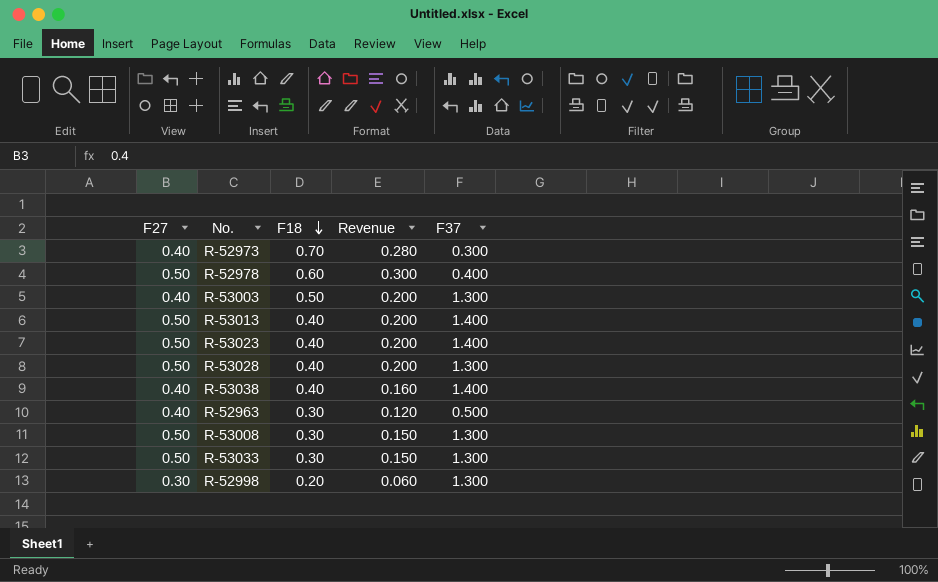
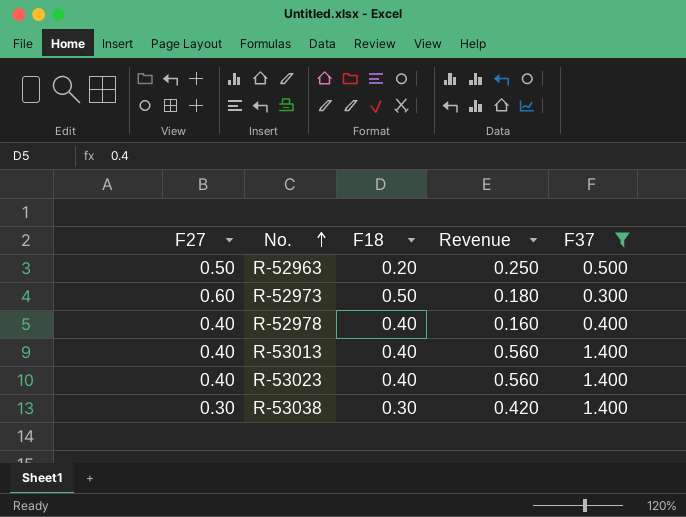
filter: none -> F37 != 1.300
row order: F18 descending -> No. ascending
column Revenue | formula: [F27] * [F18] -> [F27] * [F37]
R-52963 | F27: 0.40 -> 0.50
R-52963 | F18: 0.30 -> 0.20
R-52973 | F27: 0.40 -> 0.60
R-52973 | F18: 0.70 -> 0.50
R-52978 | F27: 0.50 -> 0.40
R-52978 | F18: 0.60 -> 0.40
R-53013 | F27: 0.50 -> 0.40
R-53023 | F27: 0.50 -> 0.40
R-53038 | F27: 0.40 -> 0.30
R-53038 | F18: 0.40 -> 0.30

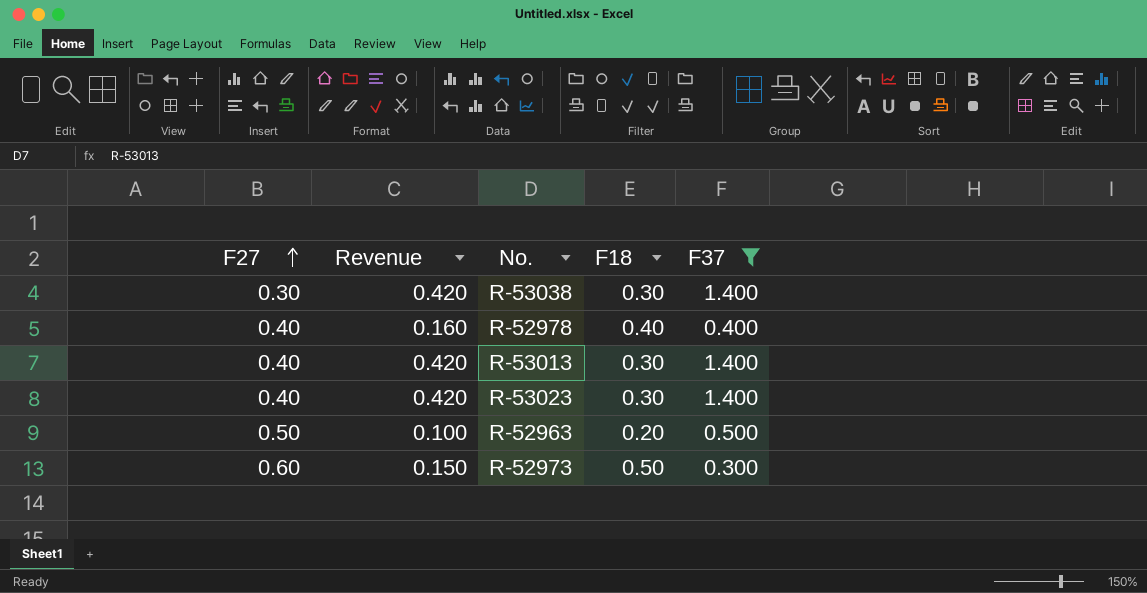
row order: No. ascending -> F27 ascending
column Revenue | formula: [F27] * [F37] -> [F18] * [F37]
column Revenue | position: 4 -> 2
R-53013 | F18: 0.40 -> 0.30
R-53023 | F18: 0.40 -> 0.30

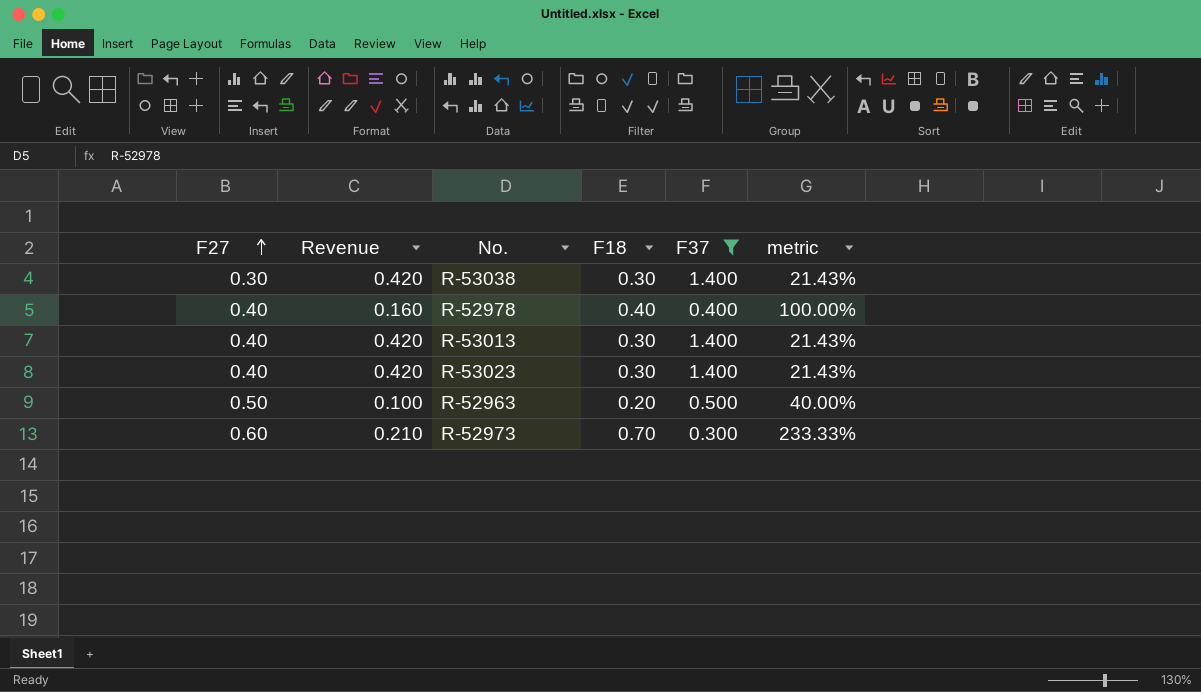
column metric | formula: none -> [F18] / [F37]
R-52973 | Revenue: 0.150 -> 0.210
R-52973 | F18: 0.50 -> 0.70

